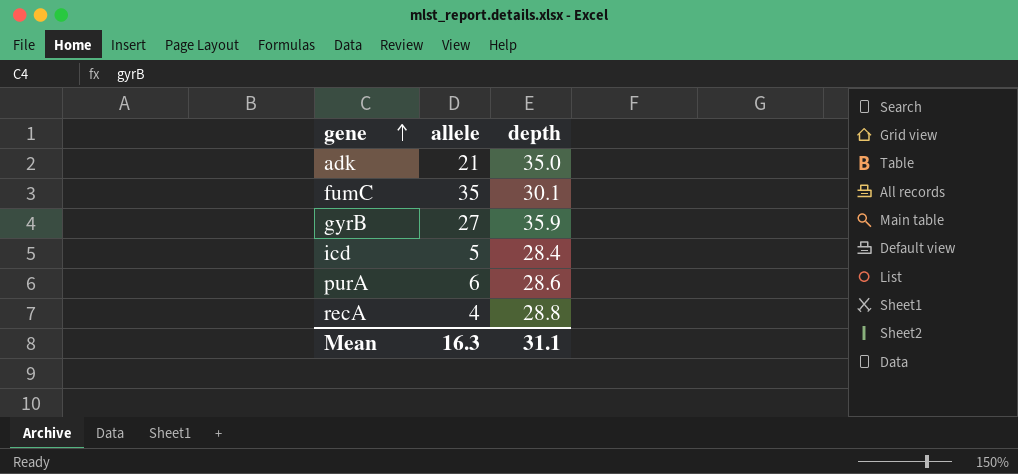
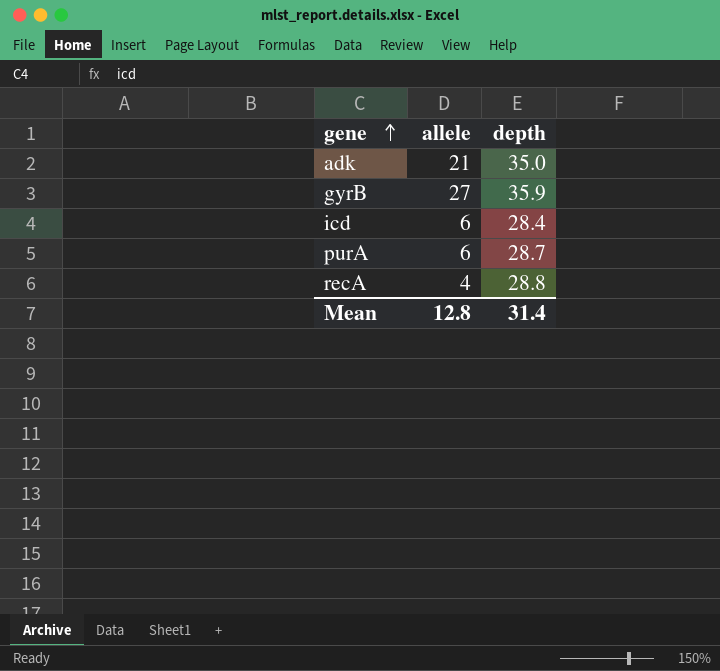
row fumC: 35 | 30.1 -> none
icd | allele: 5 -> 6
purA | depth: 28.6 -> 28.7
Mean | allele: 16.3 -> 12.8
Mean | depth: 31.1 -> 31.4

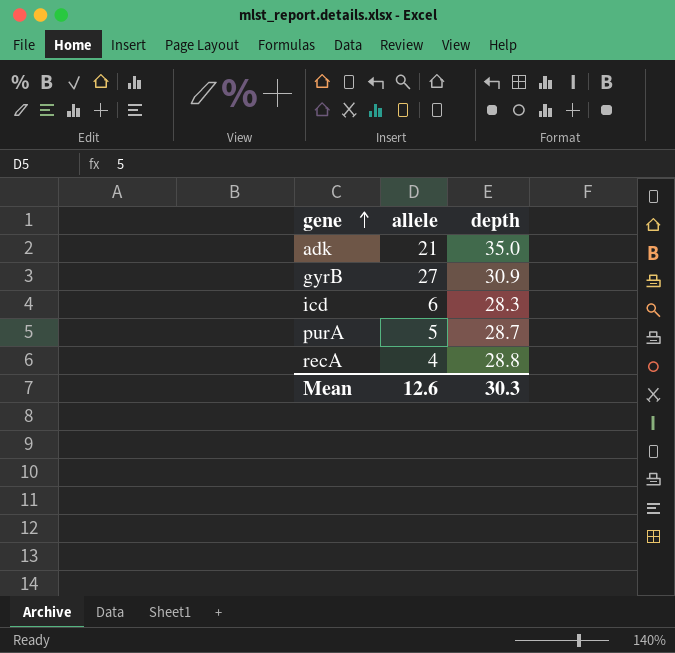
gyrB | depth: 35.9 -> 30.9
icd | depth: 28.4 -> 28.3
purA | allele: 6 -> 5
Mean | allele: 12.8 -> 12.6
Mean | depth: 31.4 -> 30.3

